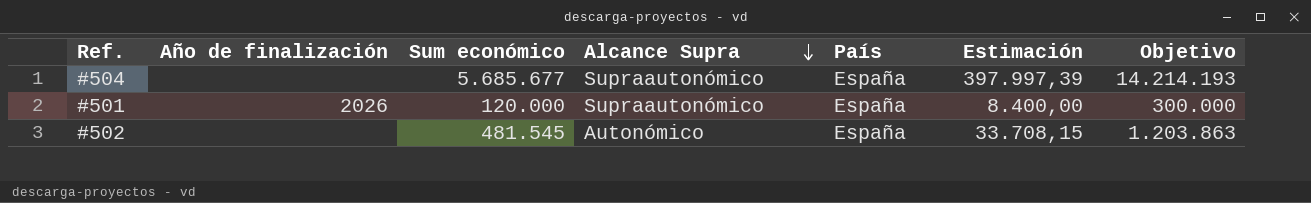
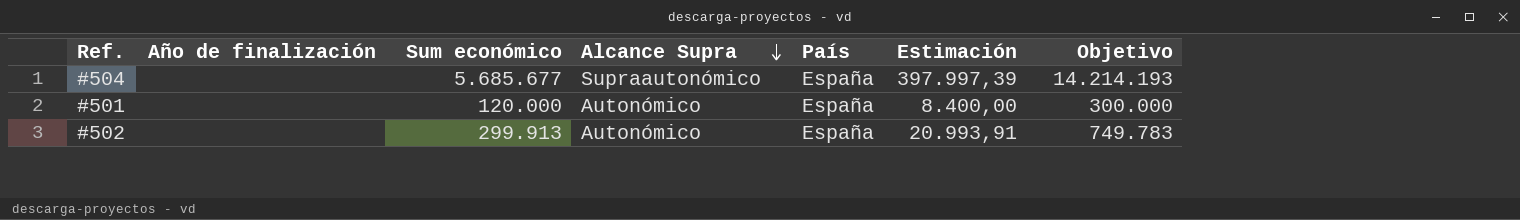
#501 | Año de finalización: 2026 -> none
#501 | Alcance Supra: Supraautonómico -> Autonómico
#502 | Sum económico: 481.545 -> 299.913
#502 | Estimación: 33.708,15 -> 20.993,91
#502 | Objetivo: 1.203.863 -> 749.783

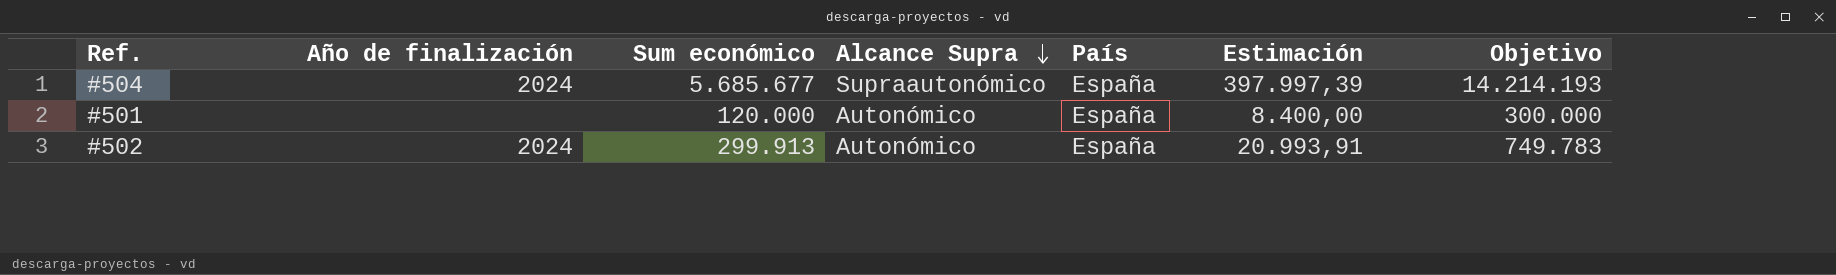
#504 | Año de finalización: none -> 2024
#502 | Año de finalización: none -> 2024

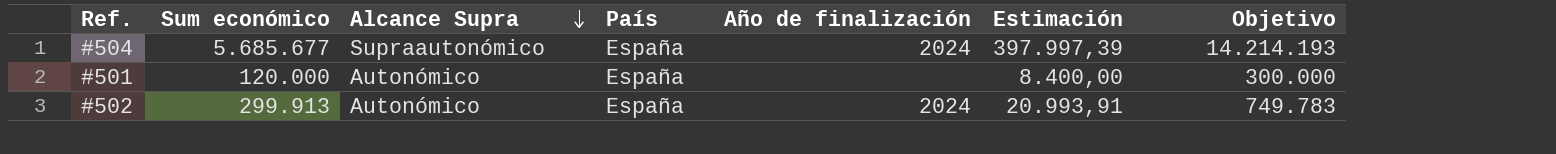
column Año de finalización | position: 2 -> 5

